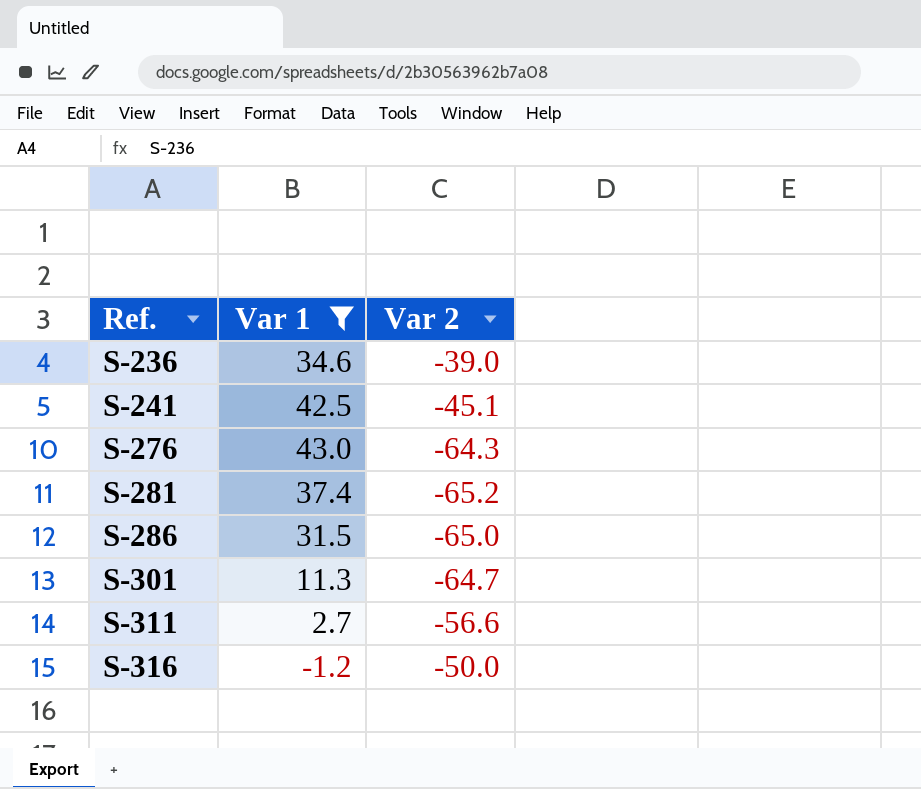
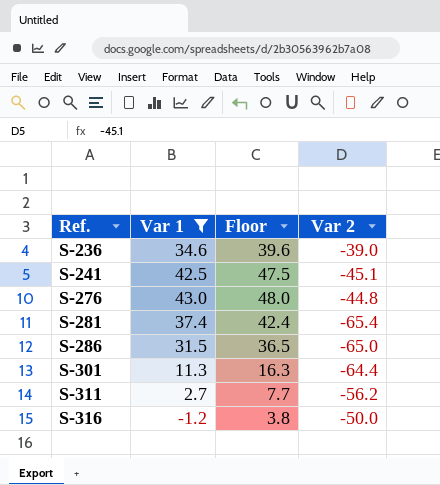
column Floor | formula: none -> [Var 1] + 5
S-276 | Var 2: -64.3 -> -44.8
S-281 | Var 2: -65.2 -> -65.4
S-301 | Var 2: -64.7 -> -64.4
S-311 | Var 2: -56.6 -> -56.2

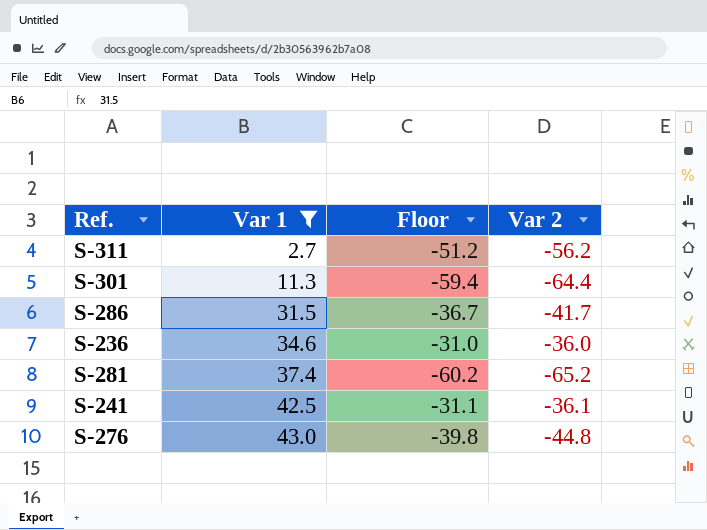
row order: Ref. ascending -> Var 1 ascending
column Floor | formula: [Var 1] + 5 -> [Var 2] + 5
row S-316: -1.2 | 3.8 | -50.0 -> none
S-286 | Var 2: -65.0 -> -41.7
S-236 | Var 2: -39.0 -> -36.0
S-281 | Var 2: -65.4 -> -65.2
S-241 | Var 2: -45.1 -> -36.1

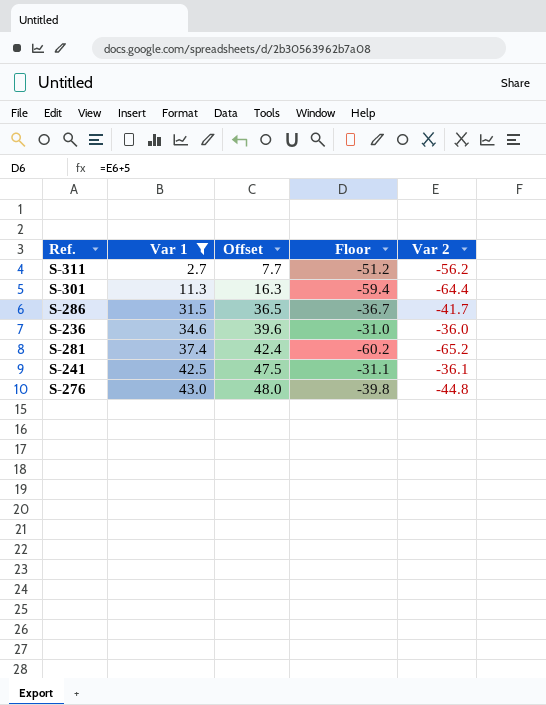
column Offset | formula: none -> [Var 1] + 5

